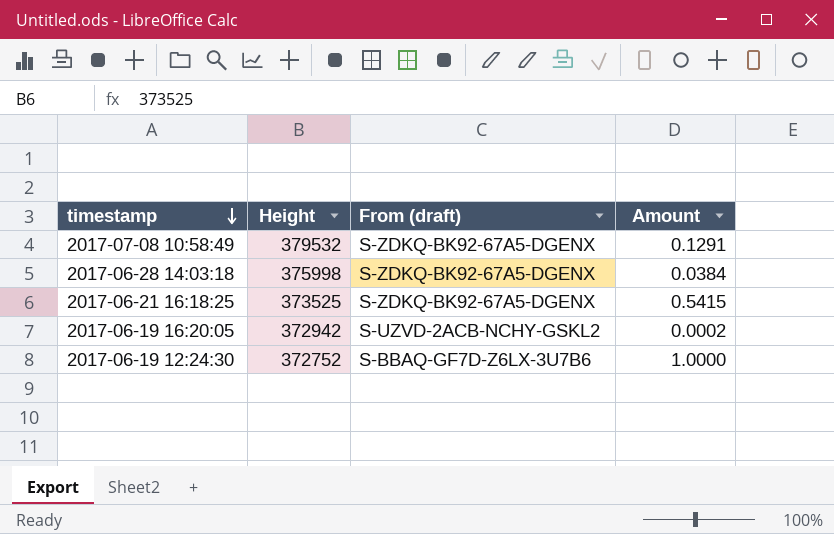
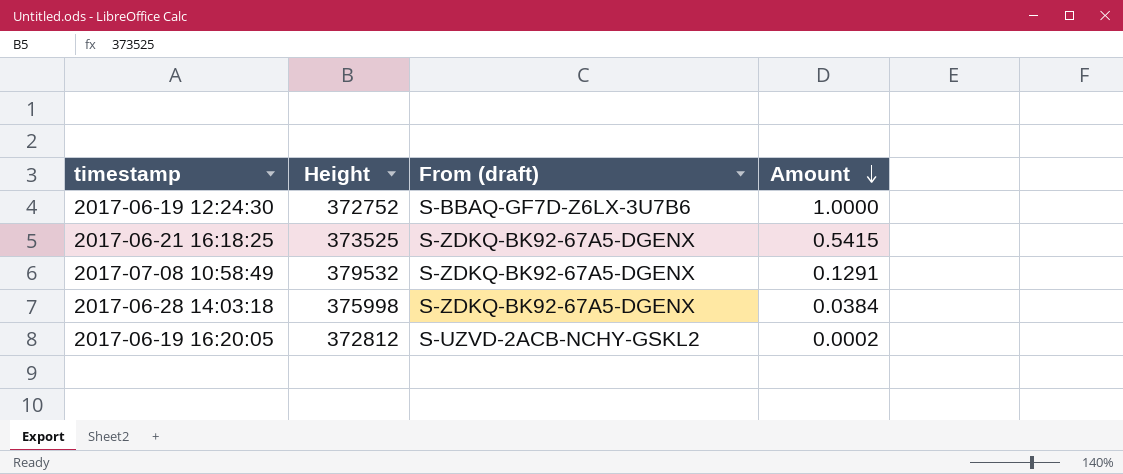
row order: timestamp descending -> Amount descending
2017-06-19 16:20:05 | Height: 372942 -> 372812

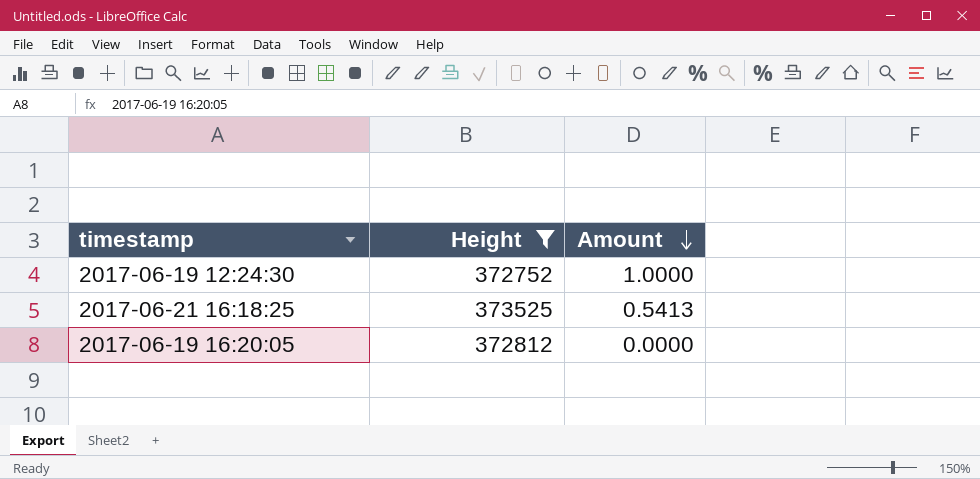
filter: none -> Height <= 373525
column From (draft) | position: 3 -> none
2017-06-21 16:18:25 | Amount: 0.5415 -> 0.5413
2017-06-19 16:20:05 | Amount: 0.0002 -> 0.0000

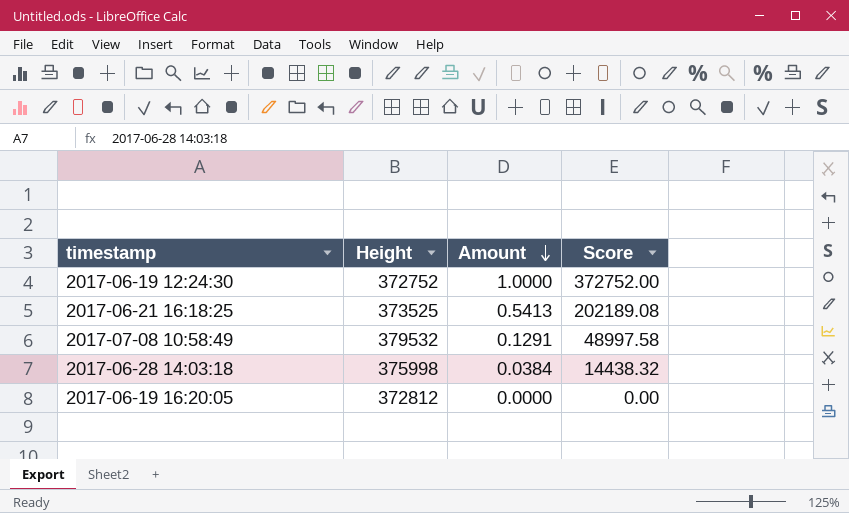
filter: Height <= 373525 -> none
column Score | formula: none -> [Height] * [Amount]

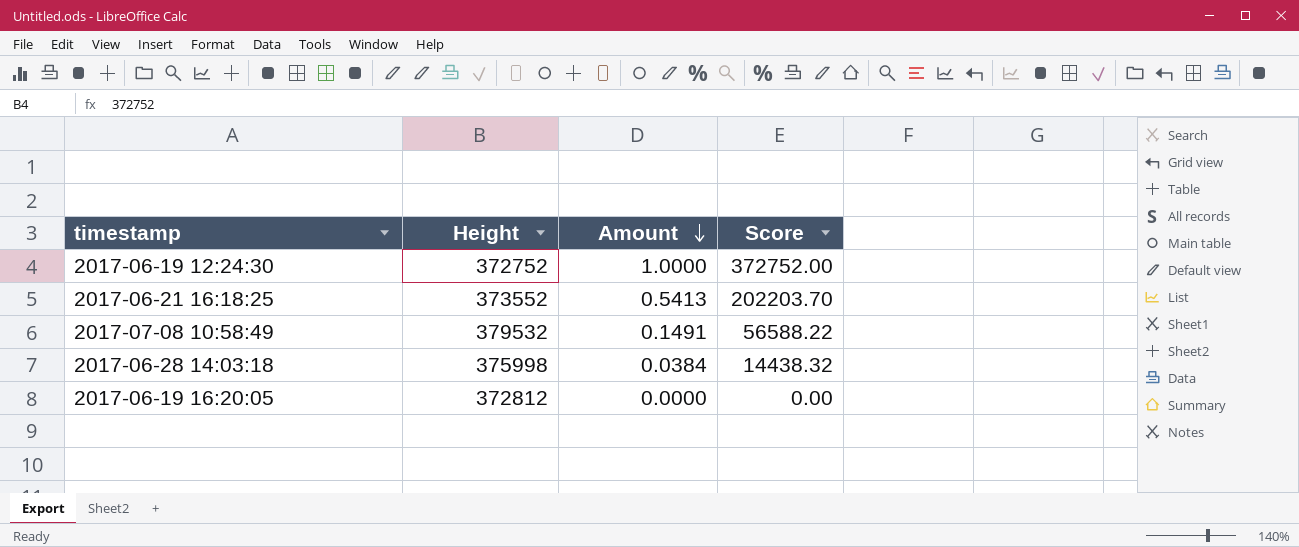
2017-06-21 16:18:25 | Height: 373525 -> 373552
2017-06-21 16:18:25 | Score: 202189.08 -> 202203.70
2017-07-08 10:58:49 | Amount: 0.1291 -> 0.1491
2017-07-08 10:58:49 | Score: 48997.58 -> 56588.22

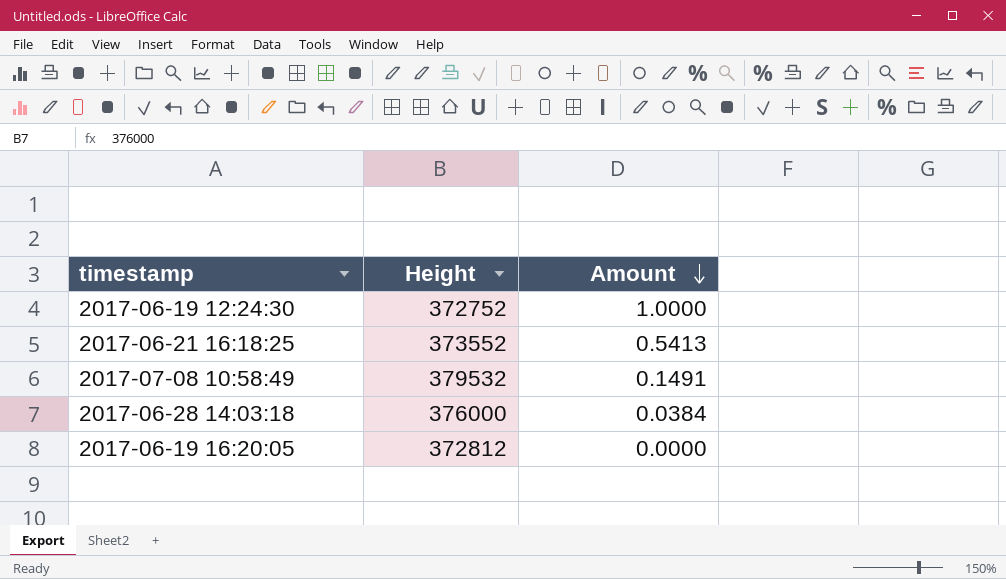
column Score | formula: [Height] * [Amount] -> none
2017-06-28 14:03:18 | Height: 375998 -> 376000

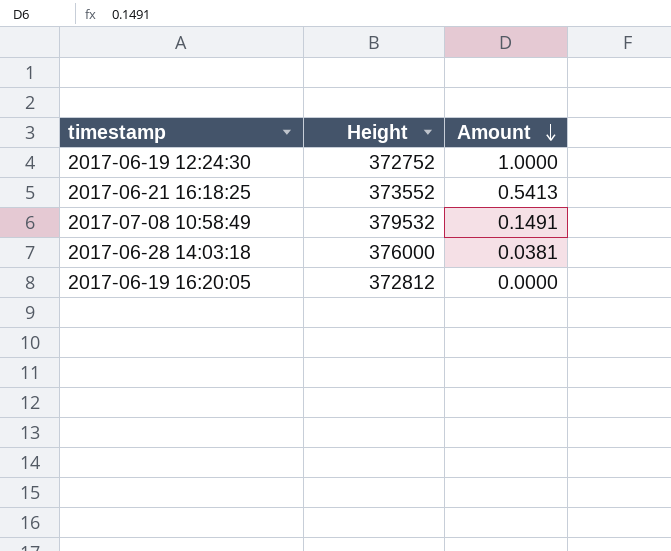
2017-06-28 14:03:18 | Amount: 0.0384 -> 0.0381

